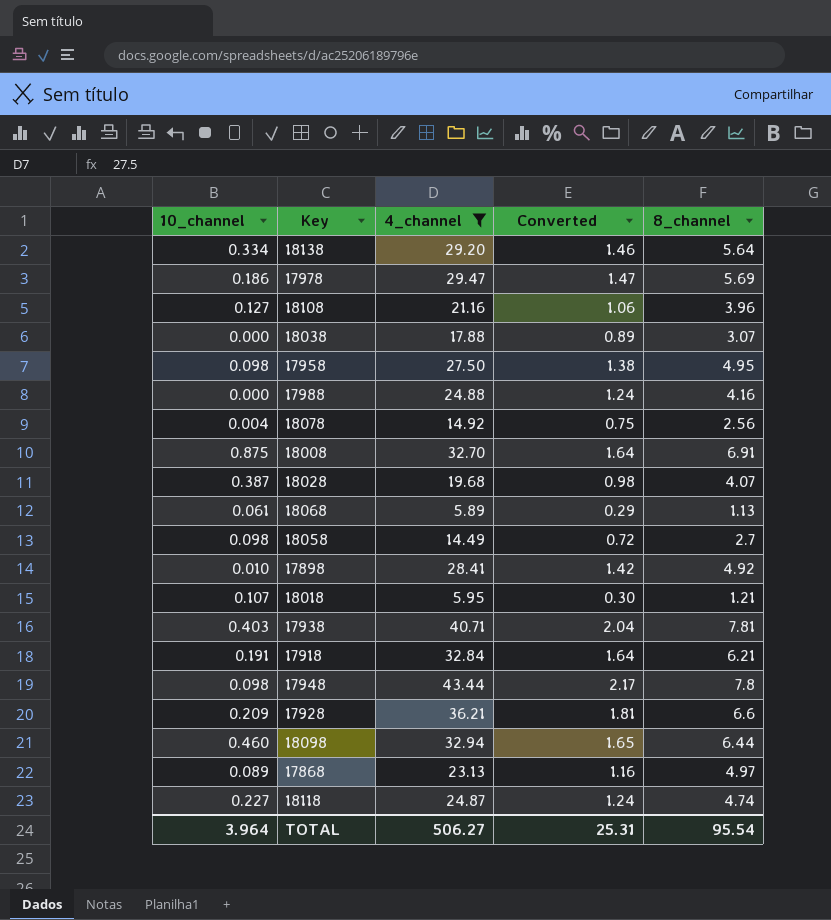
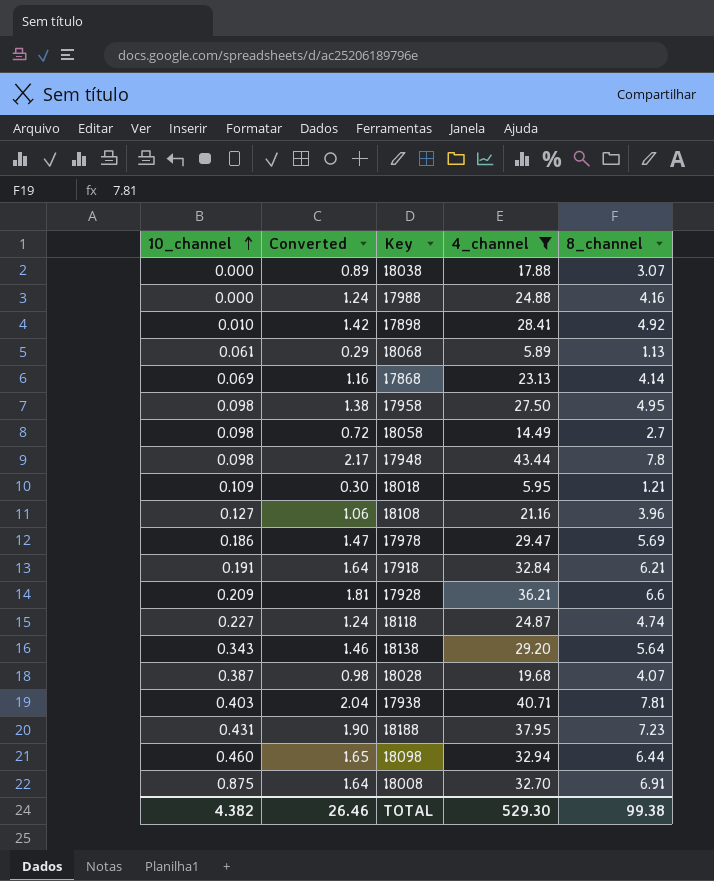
row order: none -> 10_channel ascending
column Converted | position: 4 -> 2
row 18078: 0.004 | 14.92 | 0.75 | 2.56 -> none
17868 | 10_channel: 0.089 -> 0.069
17868 | 8_channel: 4.97 -> 4.14
18018 | 10_channel: 0.107 -> 0.109
18138 | 10_channel: 0.334 -> 0.343
row 18188: none -> 0.431 | 1.90 | 37.95 | 7.23
TOTAL | 10_channel: 3.964 -> 4.382
TOTAL | Converted: 25.31 -> 26.46
TOTAL | 4_channel: 506.27 -> 529.30
TOTAL | 8_channel: 95.54 -> 99.38

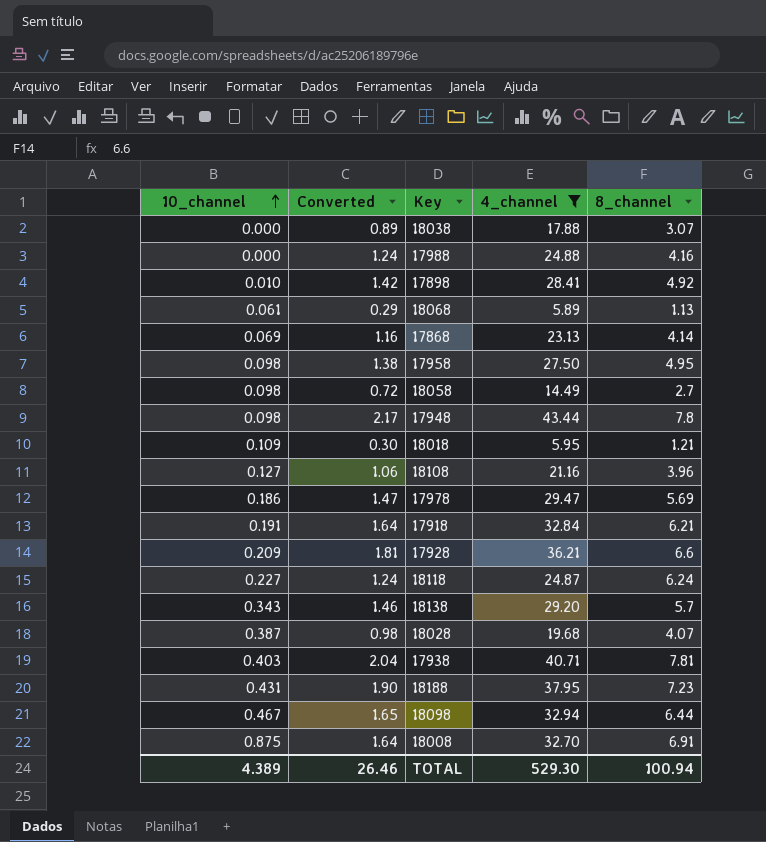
18118 | 8_channel: 4.74 -> 6.24
18138 | 8_channel: 5.64 -> 5.7
18098 | 10_channel: 0.460 -> 0.467
TOTAL | 10_channel: 4.382 -> 4.389
TOTAL | 8_channel: 99.38 -> 100.94

